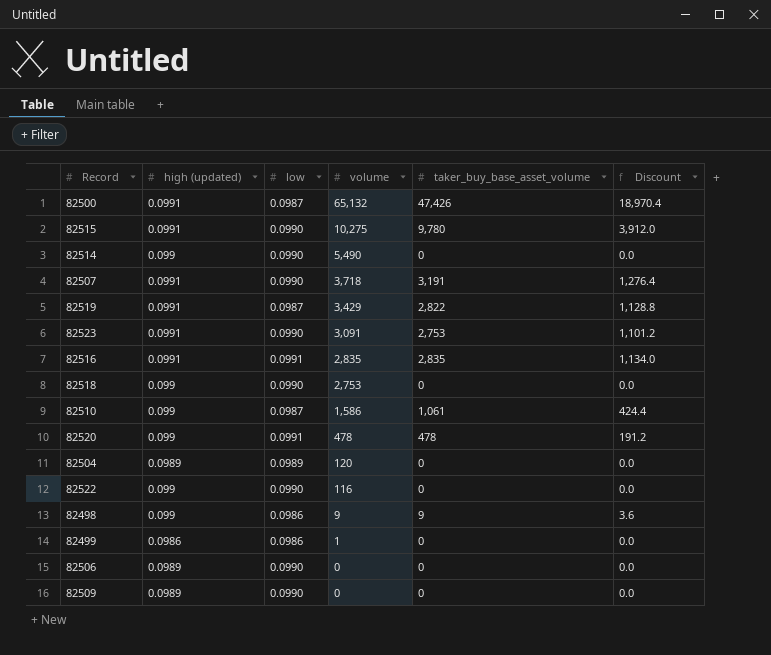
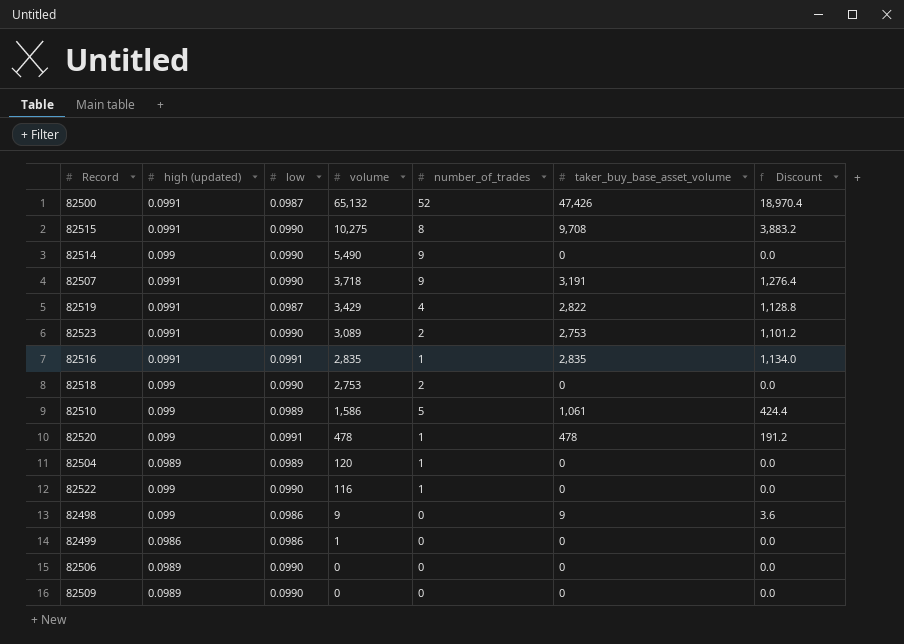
column number_of_trades | position: none -> 5
82515 | taker_buy_base_asset_volume: 9,780 -> 9,708
82515 | Discount: 3,912.0 -> 3,883.2
82523 | volume: 3,091 -> 3,089
82510 | low: 0.0987 -> 0.0989

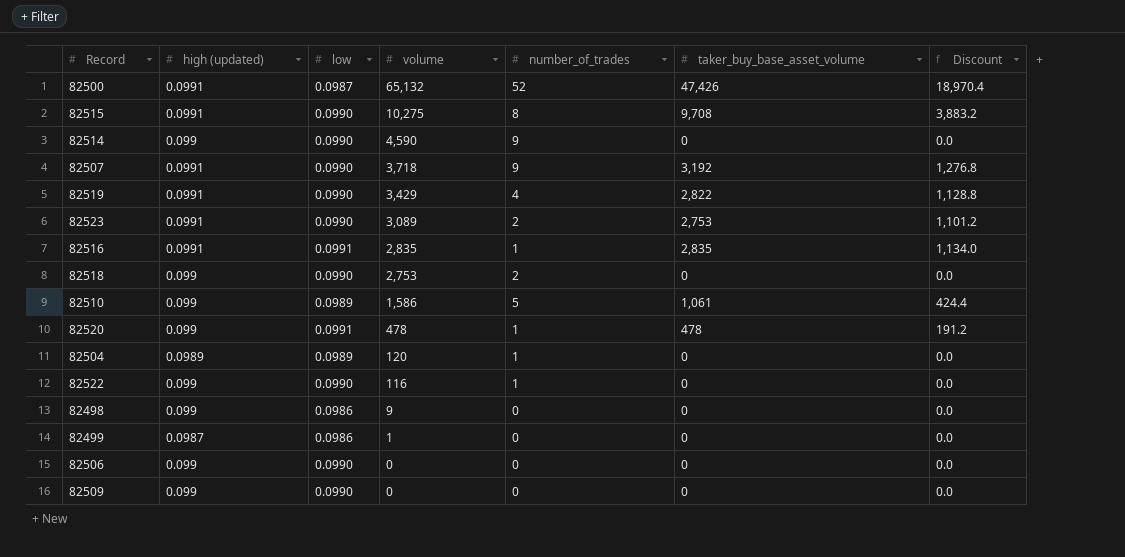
82514 | volume: 5,490 -> 4,590
82507 | taker_buy_base_asset_volume: 3,191 -> 3,192
82507 | Discount: 1,276.4 -> 1,276.8
82519 | low: 0.0987 -> 0.0990
82498 | taker_buy_base_asset_volume: 9 -> 0
82498 | Discount: 3.6 -> 0.0
82499 | high (updated): 0.0986 -> 0.0987
82506 | high (updated): 0.0989 -> 0.099
82509 | high (updated): 0.0989 -> 0.099

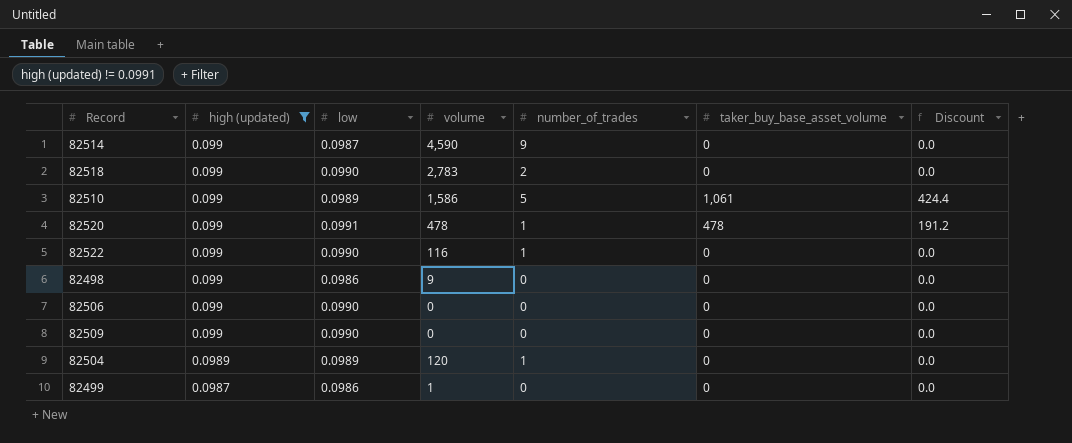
filter: none -> high (updated) != 0.0991
row order: volume descending -> high (updated) descending
82514 | low: 0.0990 -> 0.0987
82518 | volume: 2,753 -> 2,783

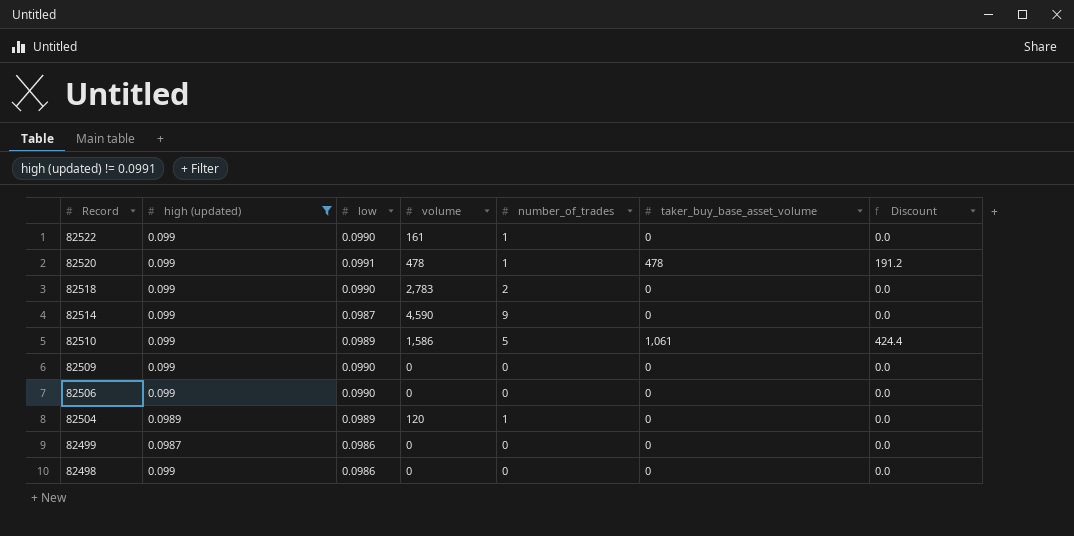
row order: high (updated) descending -> Record descending
82522 | volume: 116 -> 161
82499 | volume: 1 -> 0
82498 | volume: 9 -> 0

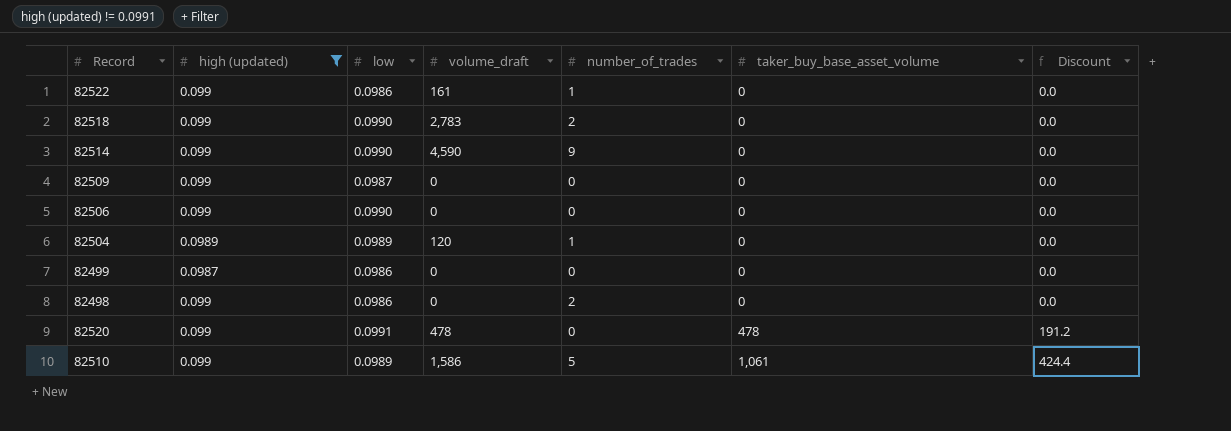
row order: Record descending -> taker_buy_base_asset_volume ascending
column name: volume -> volume_draft
82522 | low: 0.0990 -> 0.0986
82514 | low: 0.0987 -> 0.0990
82509 | low: 0.0990 -> 0.0987
82498 | number_of_trades: 0 -> 2
82520 | number_of_trades: 1 -> 0

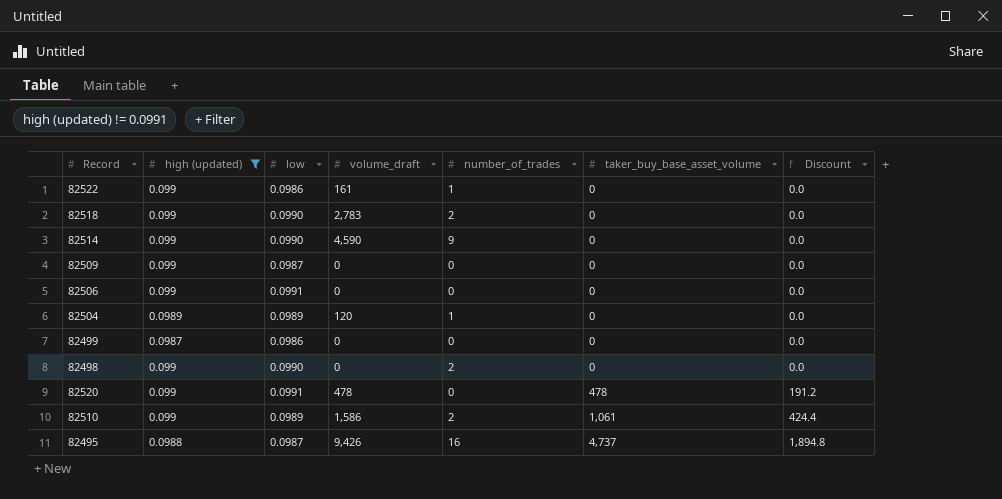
82506 | low: 0.0990 -> 0.0991
82498 | low: 0.0986 -> 0.0990
82510 | number_of_trades: 5 -> 2
row 82495: none -> 0.0988 | 0.0987 | 9,426 | 16 | 4,737 | 1,894.8

